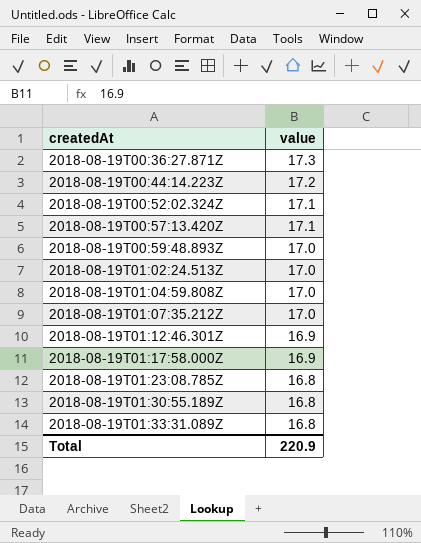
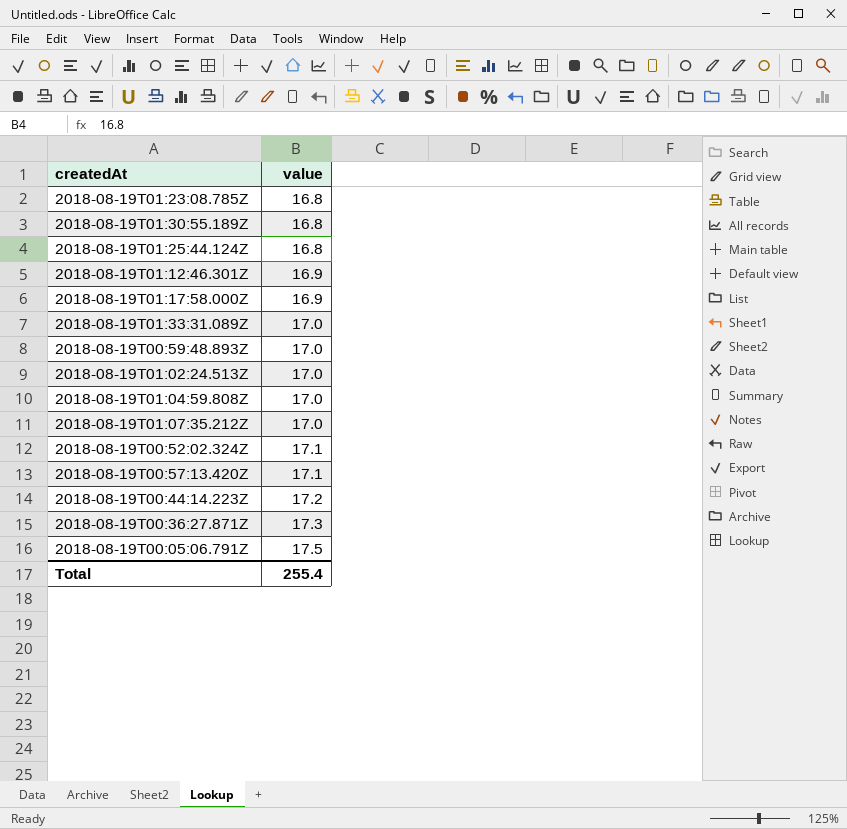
row order: createdAt ascending -> value ascending
row 2018-08-19T01:25:44.124Z: none -> 16.8
2018-08-19T01:33:31.089Z | value: 16.8 -> 17.0
row 2018-08-19T00:05:06.791Z: none -> 17.5
Total | value: 220.9 -> 255.4

